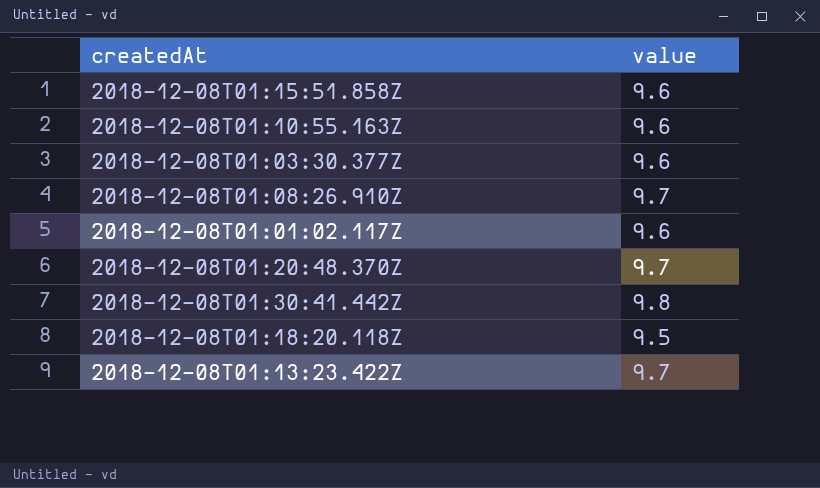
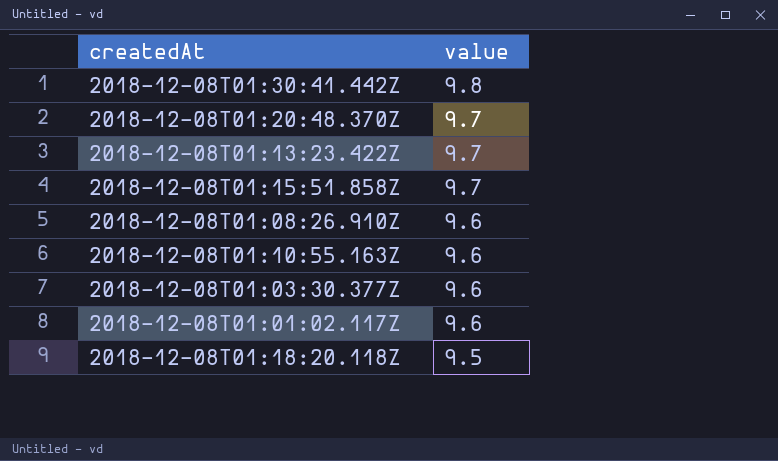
row order: none -> value descending
2018-12-08T01:15:51.858Z | value: 9.6 -> 9.7
2018-12-08T01:08:26.910Z | value: 9.7 -> 9.6

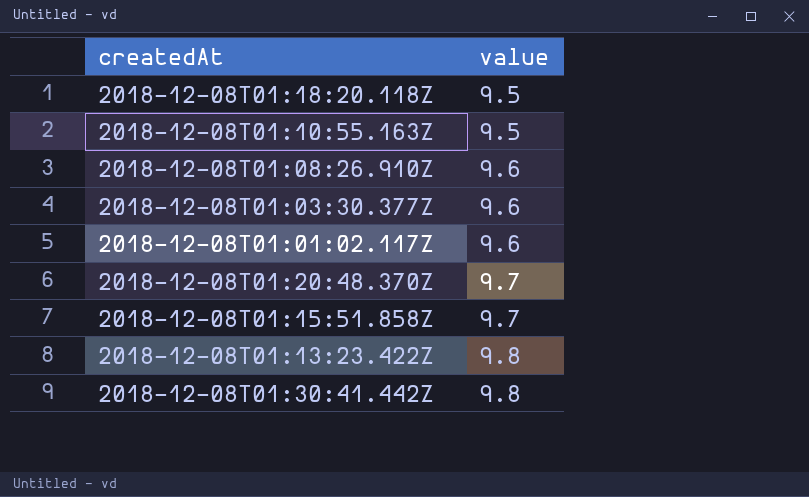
row order: value descending -> value ascending
2018-12-08T01:10:55.163Z | value: 9.6 -> 9.5
2018-12-08T01:13:23.422Z | value: 9.7 -> 9.8

